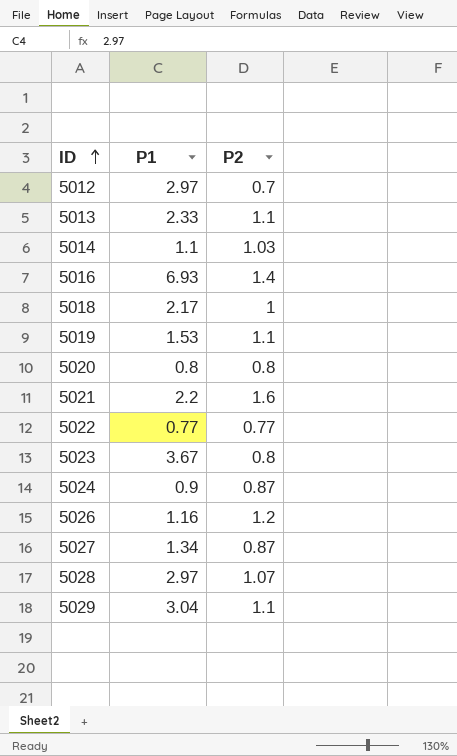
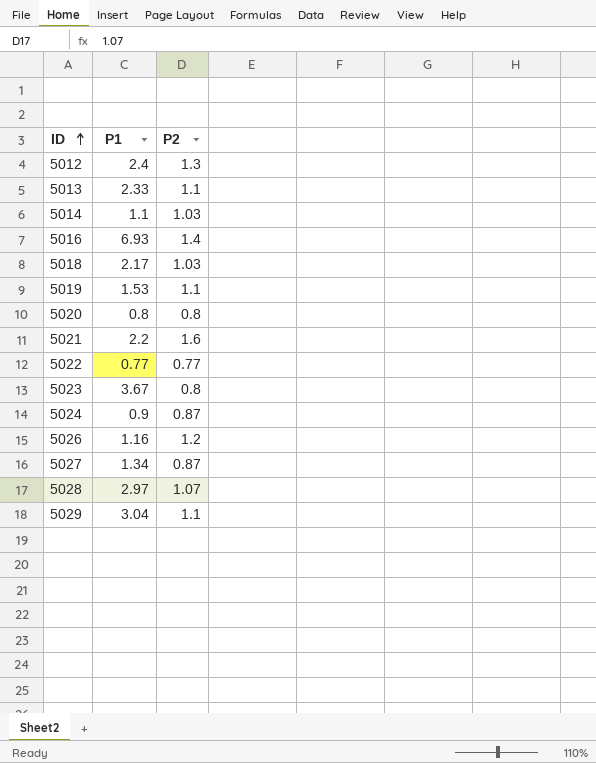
5012 | P1: 2.97 -> 2.4
5012 | P2: 0.7 -> 1.3
5018 | P2: 1 -> 1.03

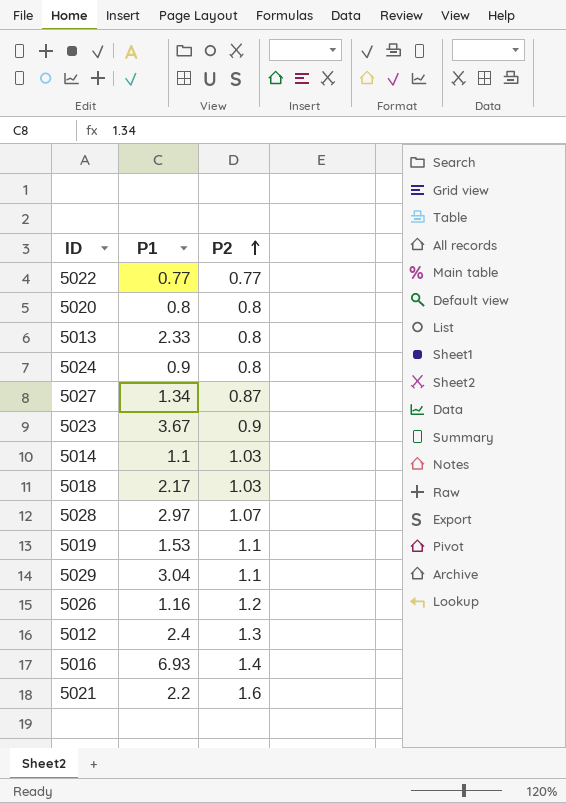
row order: ID ascending -> P2 ascending
5013 | P2: 1.1 -> 0.8
5024 | P2: 0.87 -> 0.8
5023 | P2: 0.8 -> 0.9

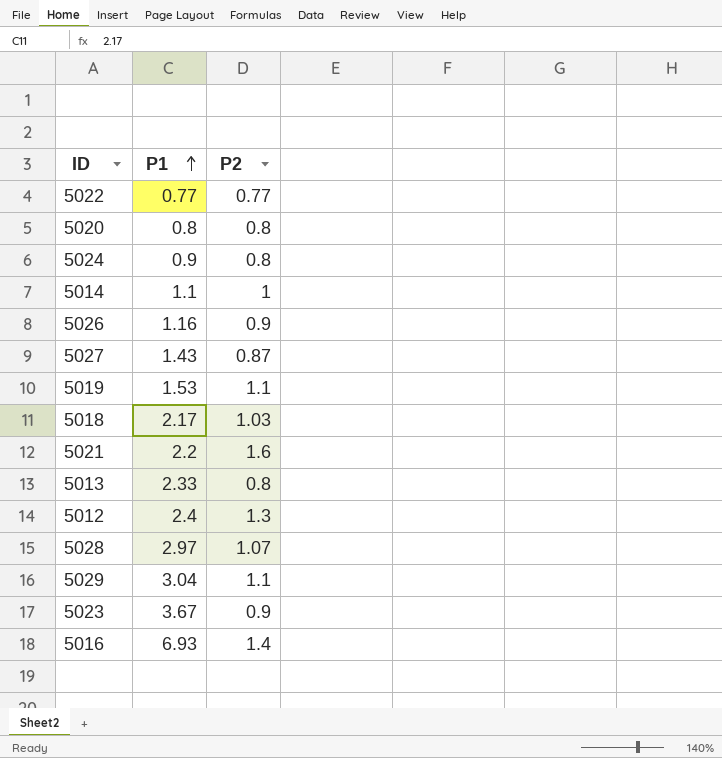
row order: P2 ascending -> P1 ascending
5014 | P2: 1.03 -> 1
5026 | P2: 1.2 -> 0.9
5027 | P1: 1.34 -> 1.43

